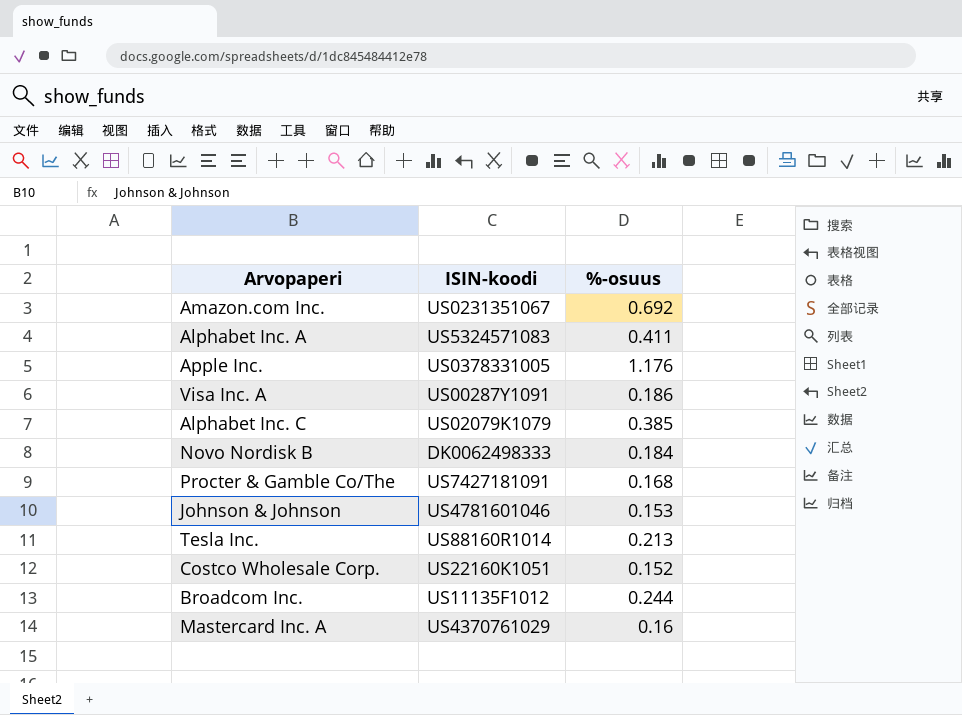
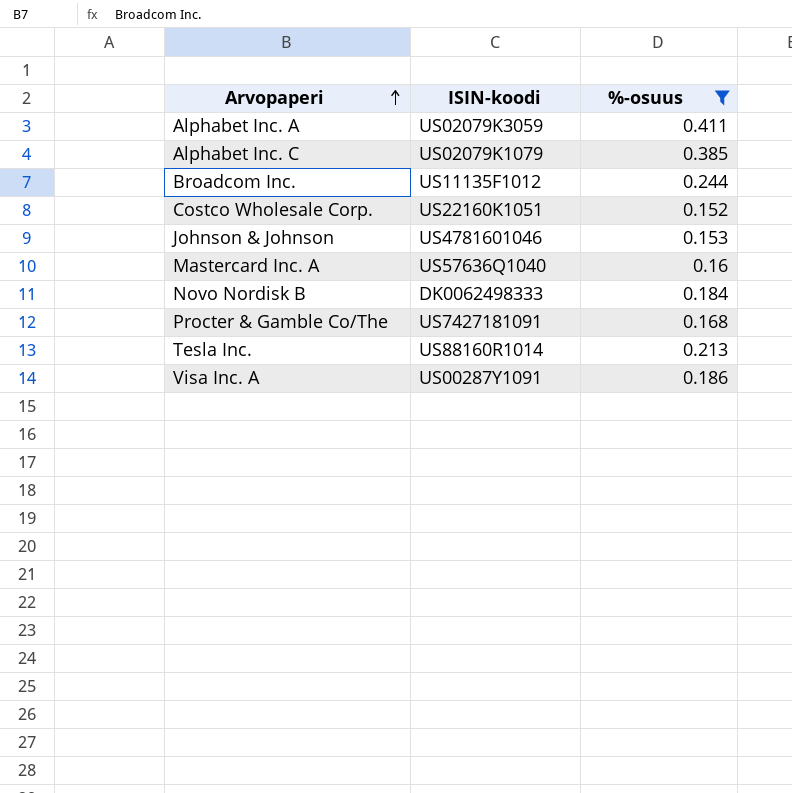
filter: none -> %-osuus <= 0.411
row order: none -> Arvopaperi ascending
Alphabet Inc. A | ISIN-koodi: US5324571083 -> US02079K3059
Mastercard Inc. A | ISIN-koodi: US4370761029 -> US57636Q1040

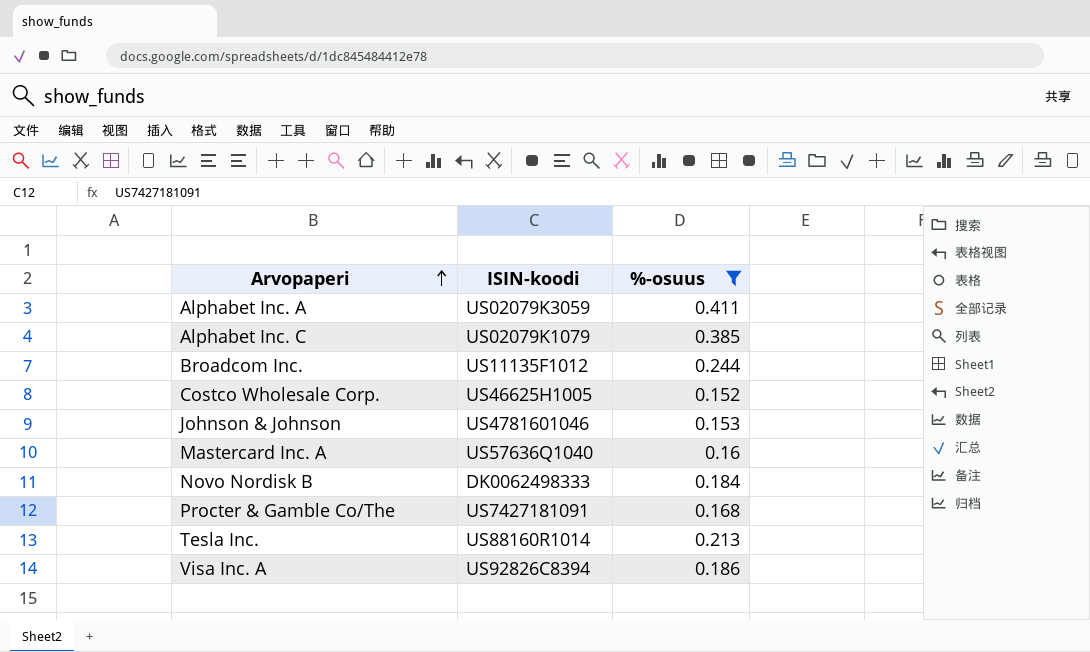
Costco Wholesale Corp. | ISIN-koodi: US22160K1051 -> US46625H1005
Visa Inc. A | ISIN-koodi: US00287Y1091 -> US92826C8394

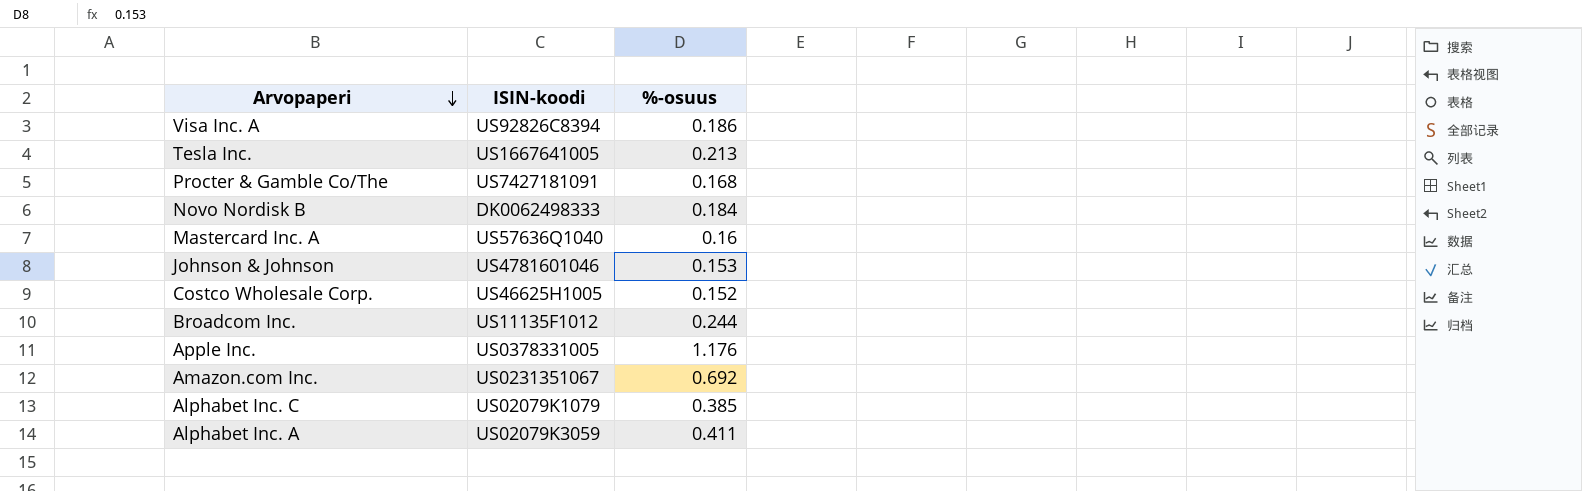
filter: %-osuus <= 0.411 -> none
row order: Arvopaperi ascending -> Arvopaperi descending
Tesla Inc. | ISIN-koodi: US88160R1014 -> US1667641005

